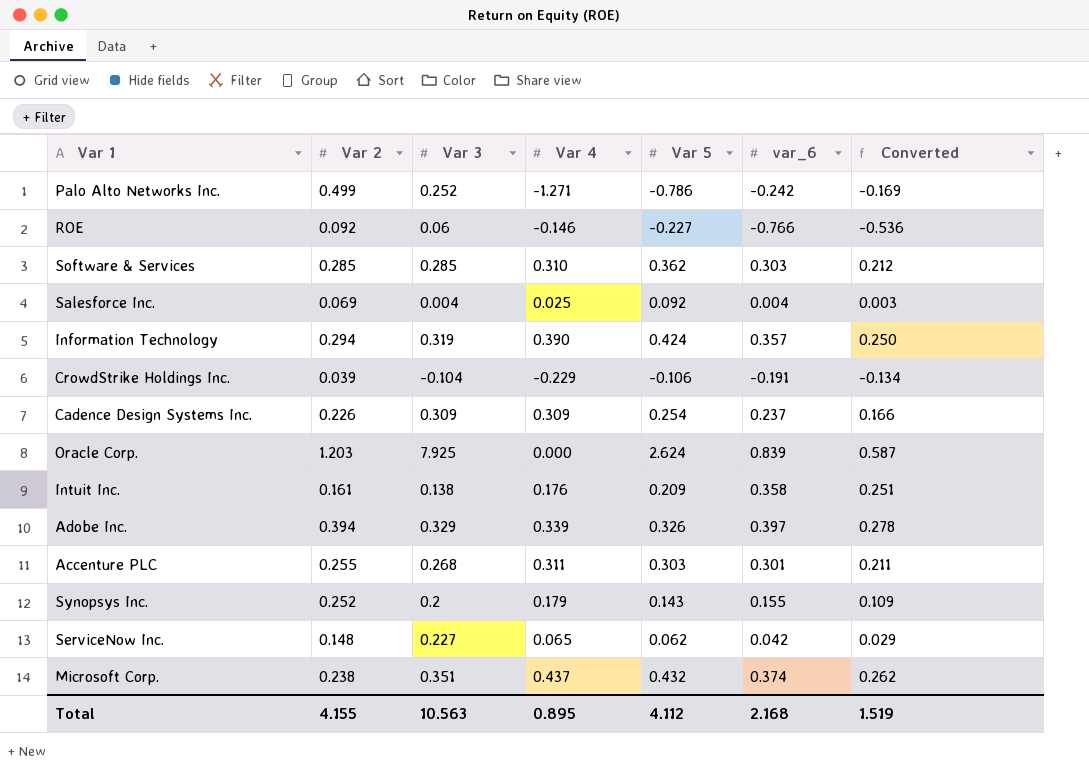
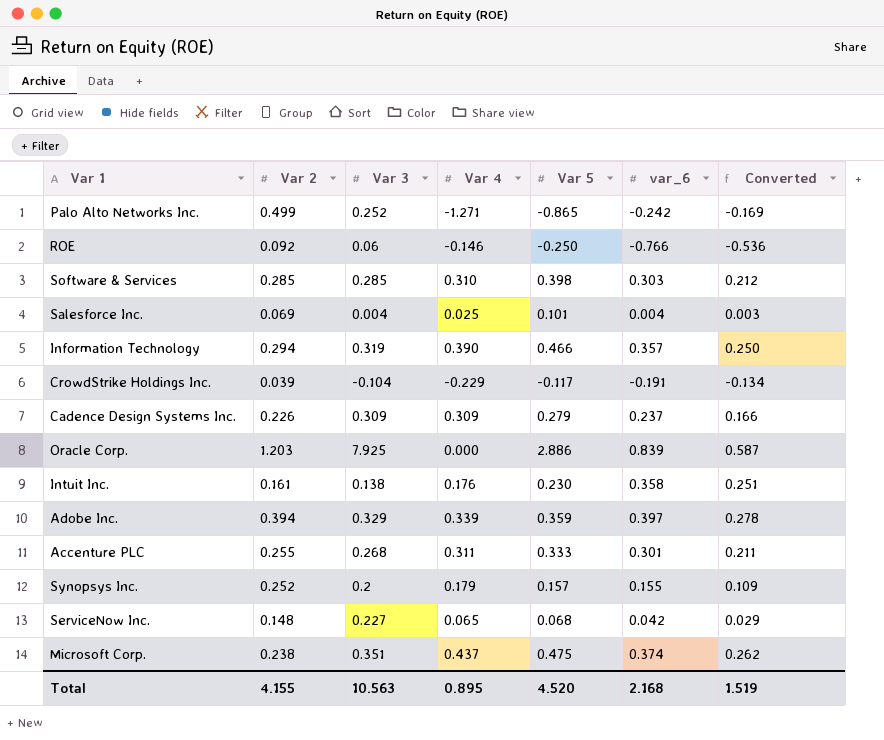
Palo Alto Networks Inc. | Var 5: -0.786 -> -0.865
ROE | Var 5: -0.227 -> -0.250
Software & Services | Var 5: 0.362 -> 0.398
Salesforce Inc. | Var 5: 0.092 -> 0.101
Information Technology | Var 5: 0.424 -> 0.466
CrowdStrike Holdings Inc. | Var 5: -0.106 -> -0.117
Cadence Design Systems Inc. | Var 5: 0.254 -> 0.279
Oracle Corp. | Var 5: 2.624 -> 2.886
Intuit Inc. | Var 5: 0.209 -> 0.230
Adobe Inc. | Var 5: 0.326 -> 0.359
Accenture PLC | Var 5: 0.303 -> 0.333
Synopsys Inc. | Var 5: 0.143 -> 0.157
ServiceNow Inc. | Var 5: 0.062 -> 0.068
Microsoft Corp. | Var 5: 0.432 -> 0.475
Total | Var 5: 4.112 -> 4.520

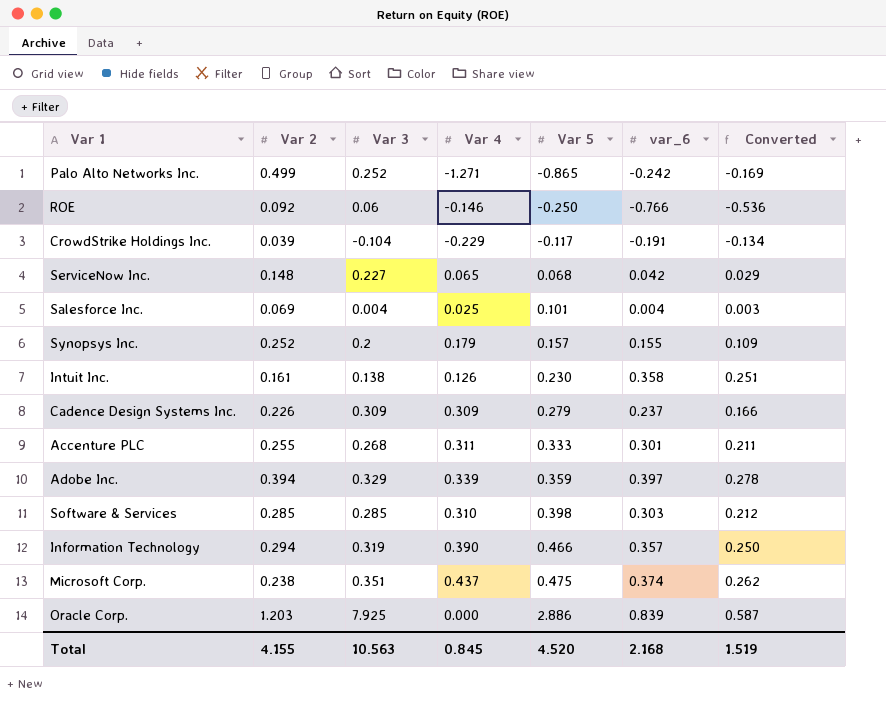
row order: none -> Var 5 ascending
Intuit Inc. | Var 4: 0.176 -> 0.126
Total | Var 4: 0.895 -> 0.845

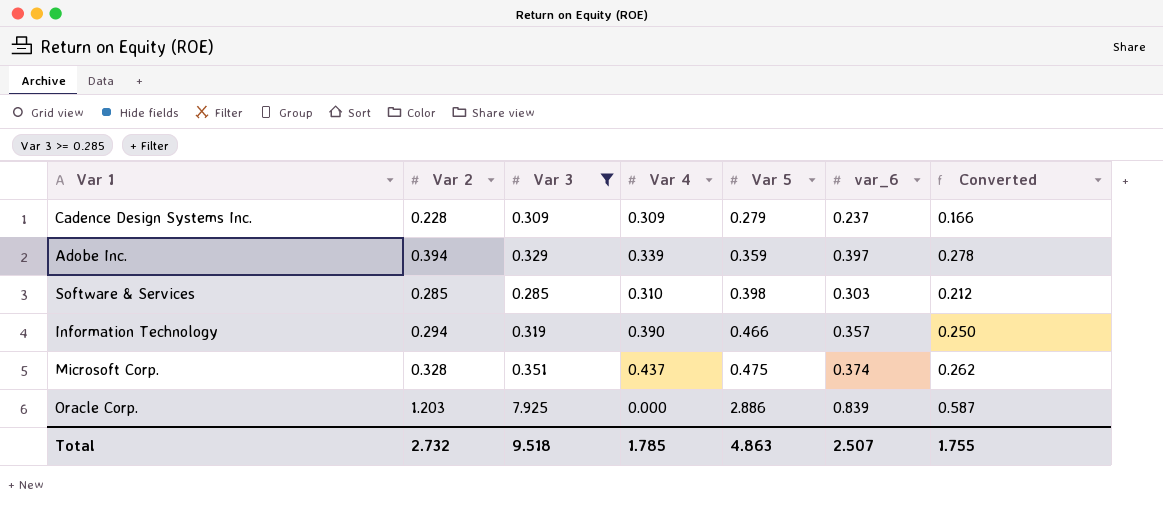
filter: none -> Var 3 >= 0.285
Cadence Design Systems Inc. | Var 2: 0.226 -> 0.228
Microsoft Corp. | Var 2: 0.238 -> 0.328
Total | Var 2: 4.155 -> 2.732
Total | Var 3: 10.563 -> 9.518
Total | Var 4: 0.845 -> 1.785
Total | Var 5: 4.520 -> 4.863
Total | var_6: 2.168 -> 2.507
Total | Converted: 1.519 -> 1.755

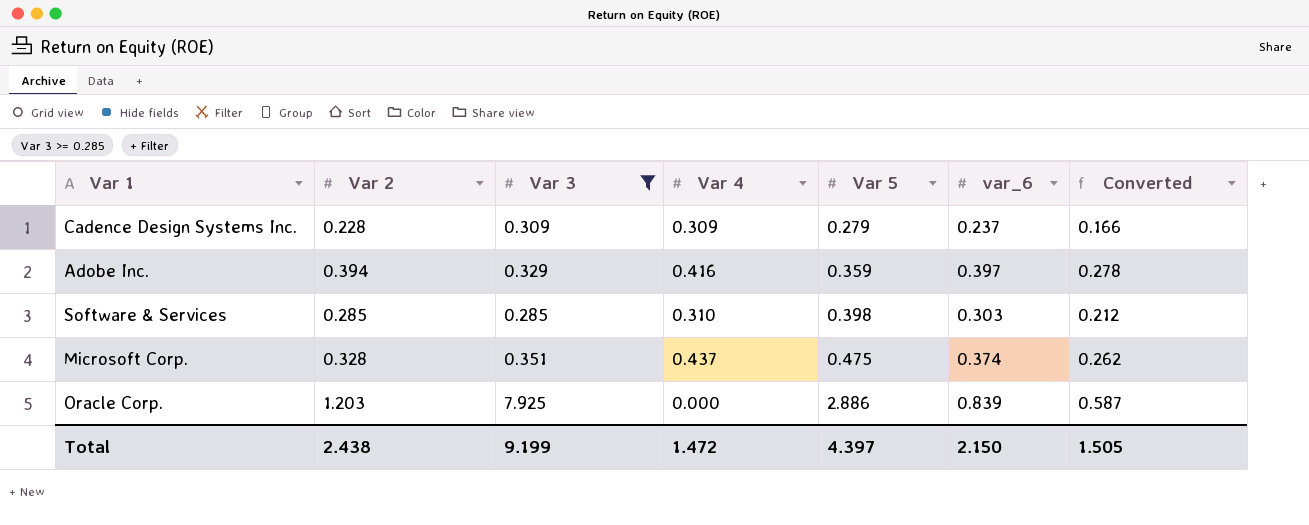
row Information Technology: 0.294 | 0.319 | 0.390 | 0.466 | 0.357 | 0.250 -> none
Adobe Inc. | Var 4: 0.339 -> 0.416
Total | Var 2: 2.732 -> 2.438
Total | Var 3: 9.518 -> 9.199
Total | Var 4: 1.785 -> 1.472
Total | Var 5: 4.863 -> 4.397
Total | var_6: 2.507 -> 2.150
Total | Converted: 1.755 -> 1.505

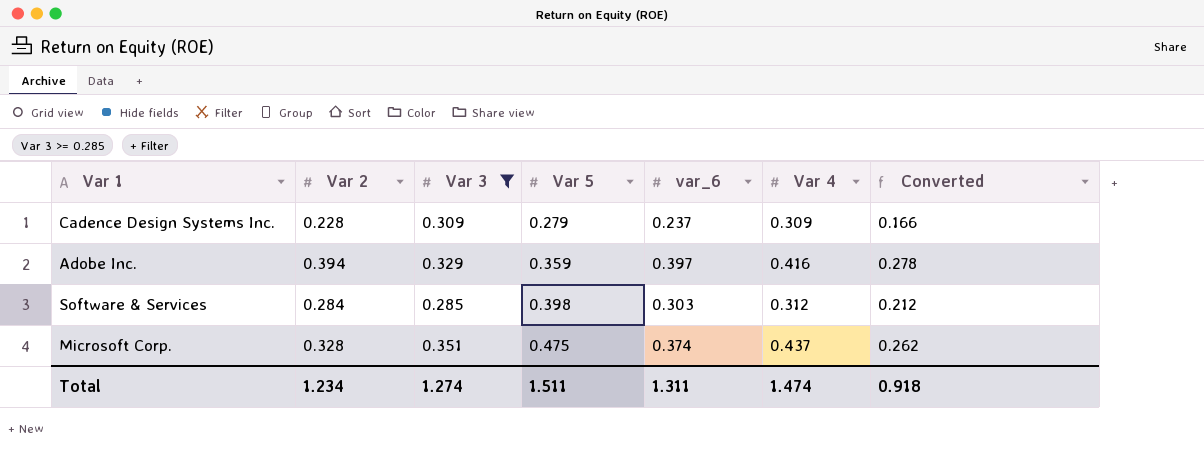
column Var 4 | position: 4 -> 6
row Oracle Corp.: 1.203 | 7.925 | 0.000 | 2.886 | 0.839 | 0.587 -> none
Software & Services | Var 2: 0.285 -> 0.284
Software & Services | Var 4: 0.310 -> 0.312
Total | Var 2: 2.438 -> 1.234
Total | Var 3: 9.199 -> 1.274
Total | Var 5: 4.397 -> 1.511
Total | var_6: 2.150 -> 1.311
Total | Var 4: 1.472 -> 1.474
Total | Converted: 1.505 -> 0.918

